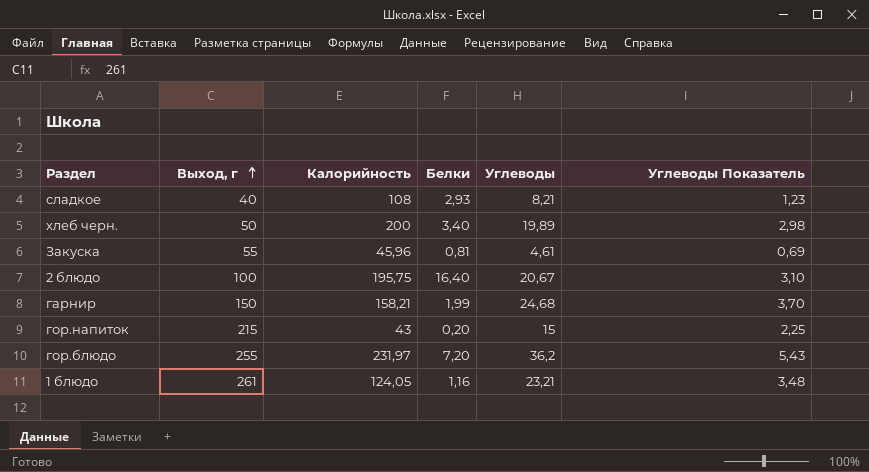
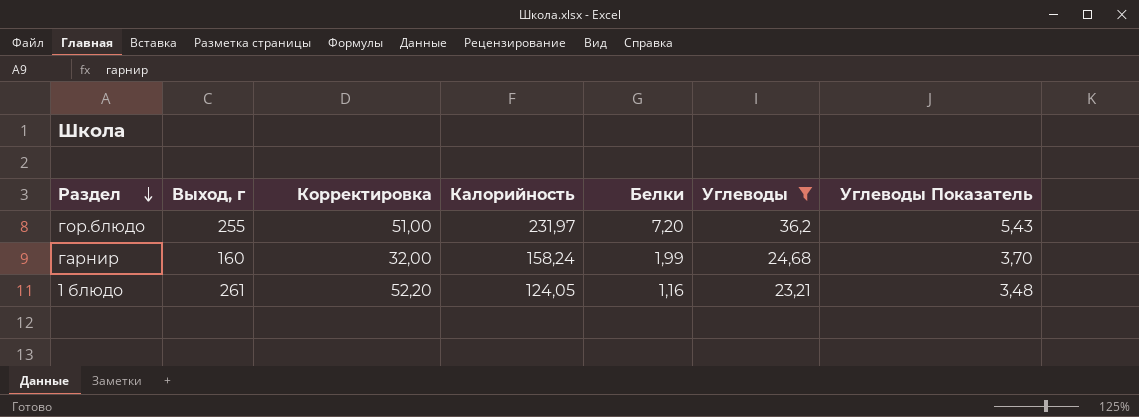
filter: none -> Углеводы >= 23,21
row order: Выход, г ascending -> Раздел descending
column Корректировка | formula: none -> [Выход, г] * 0,2
гарнир | Выход, г: 150 -> 160
гарнир | Калорийность: 158,21 -> 158,24

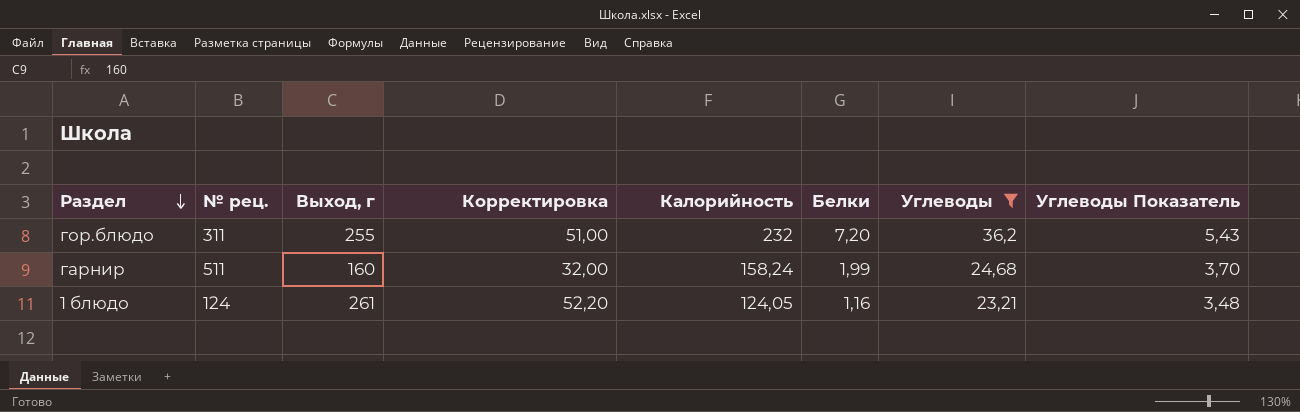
column № рец. | position: none -> 2
гор.блюдо | Калорийность: 231,97 -> 232

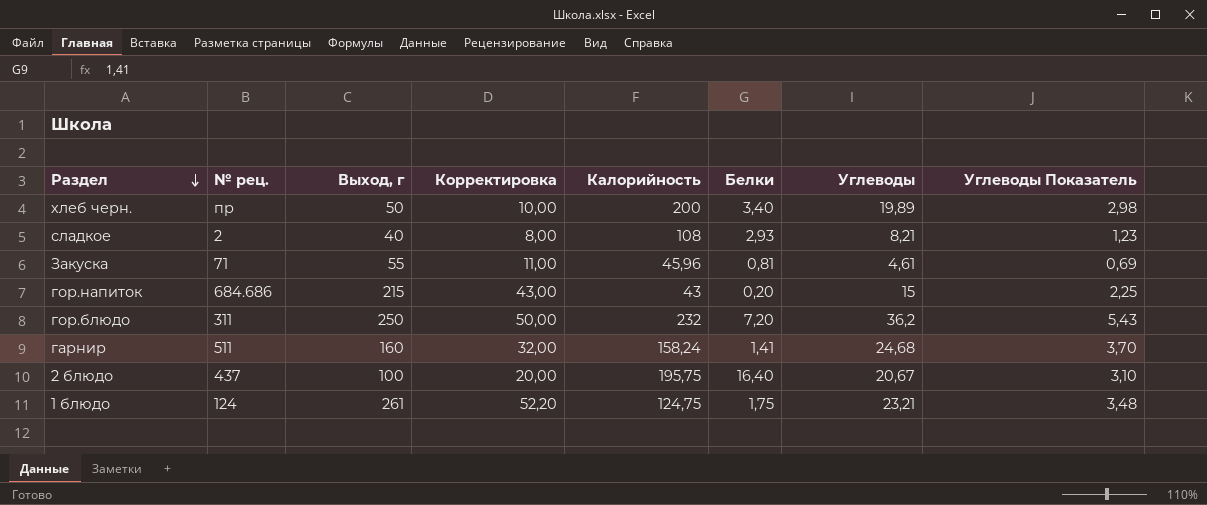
filter: Углеводы >= 23,21 -> none
гор.блюдо | Выход, г: 255 -> 250
гор.блюдо | Корректировка: 51,00 -> 50,00
гарнир | Белки: 1,99 -> 1,41
1 блюдо | Калорийность: 124,05 -> 124,75
1 блюдо | Белки: 1,16 -> 1,75

